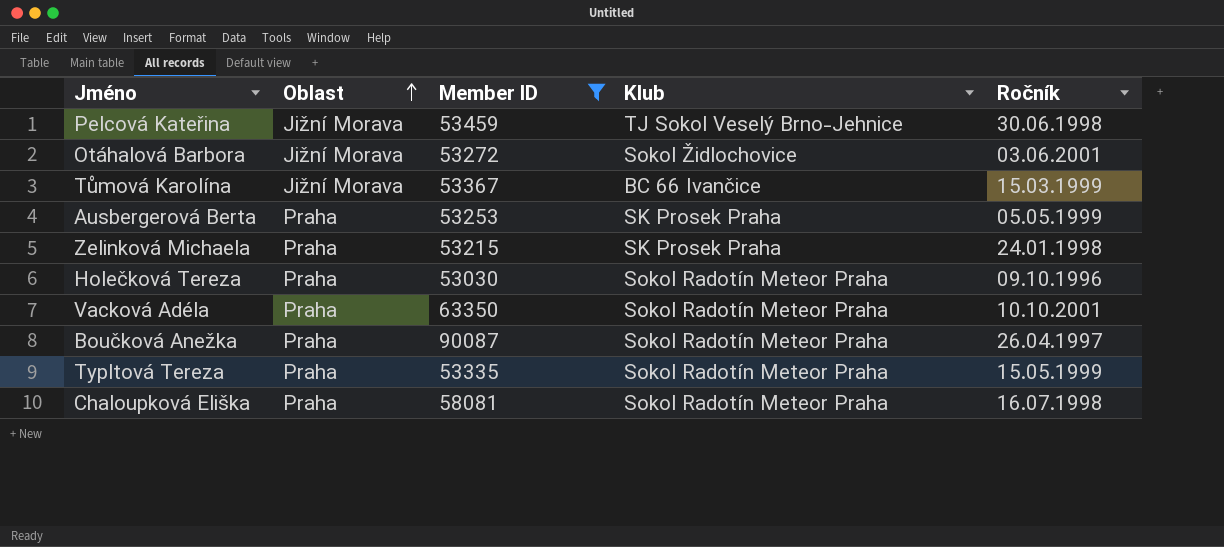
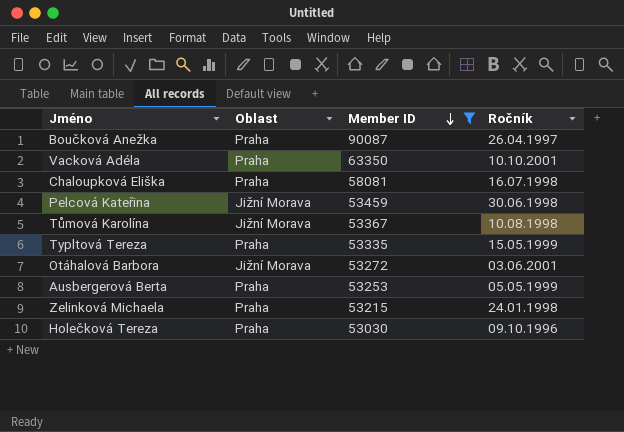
row order: Oblast ascending -> Member ID descending
column Klub | position: 4 -> none
Tůmová Karolína | Ročník: 15.03.1999 -> 10.08.1998

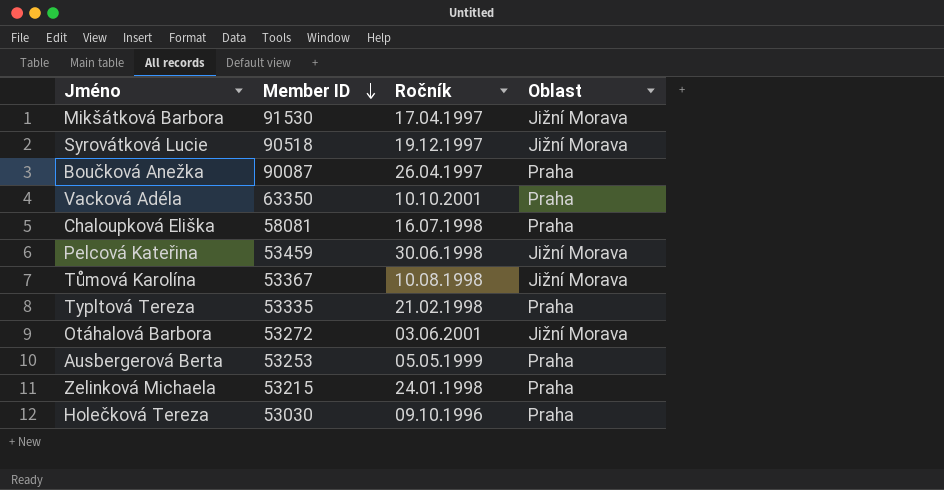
filter: Member ID <= 90087 -> none
column Oblast | position: 2 -> 4
Typltová Tereza | Ročník: 15.05.1999 -> 21.02.1998

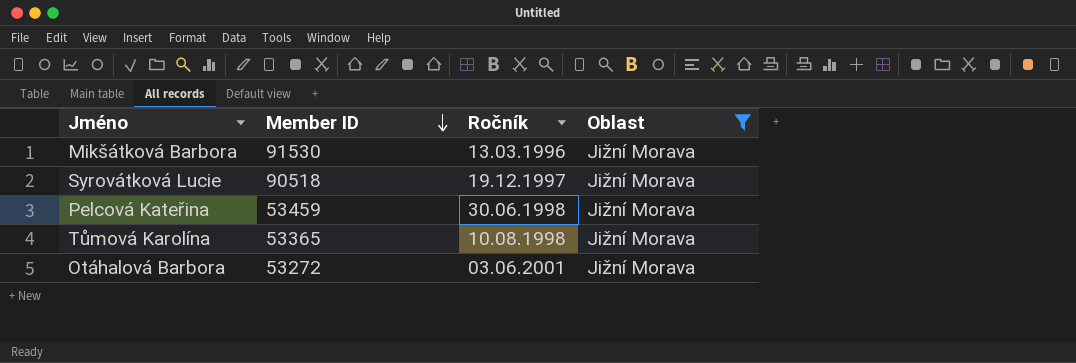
filter: none -> Oblast = Jižní Morava
Mikšátková Barbora | Ročník: 17.04.1997 -> 13.03.1996
Tůmová Karolína | Member ID: 53367 -> 53365

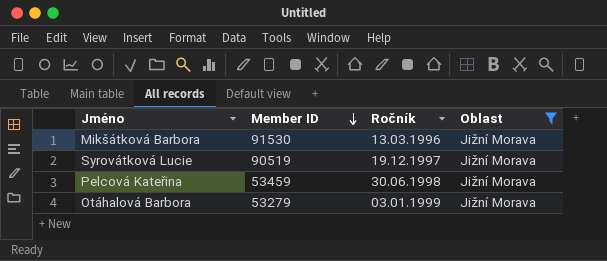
row Tůmová Karolína: 53365 | 10.08.1998 | Jižní Morava -> none
Syrovátková Lucie | Member ID: 90518 -> 90519
Otáhalová Barbora | Member ID: 53272 -> 53279
Otáhalová Barbora | Ročník: 03.06.2001 -> 03.01.1999

